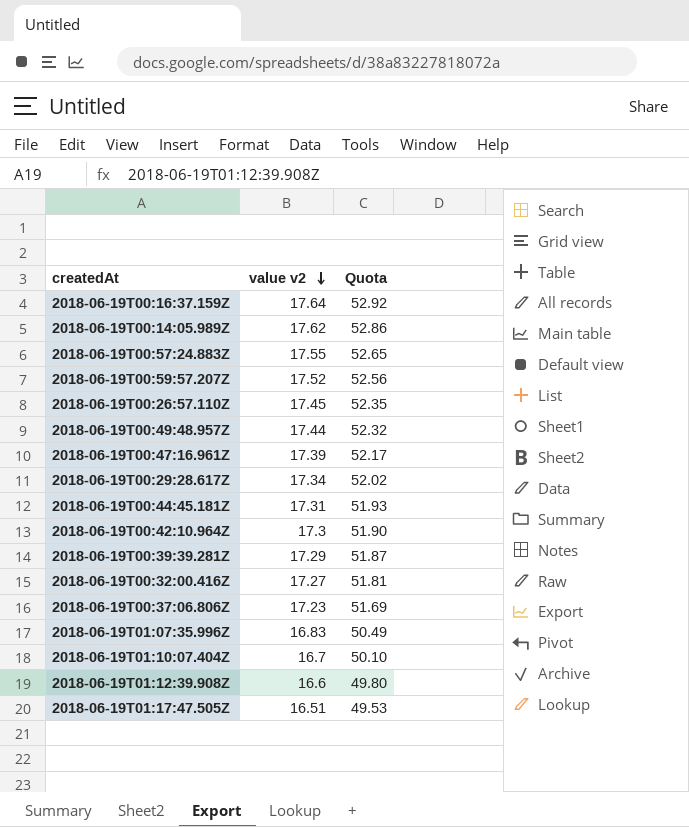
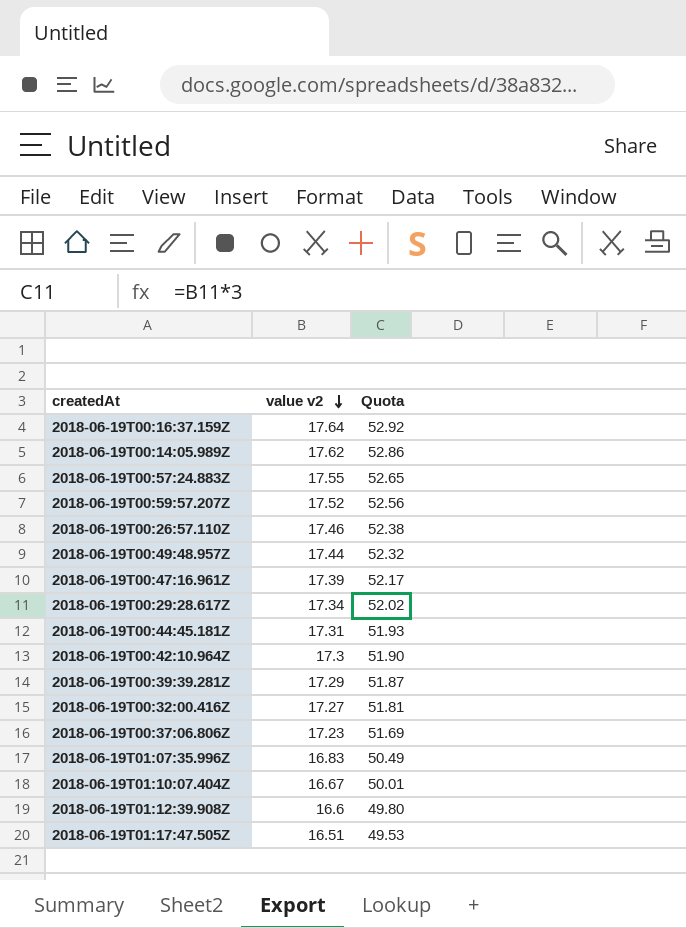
2018-06-19T00:26:57.110Z | value v2: 17.45 -> 17.46
2018-06-19T00:26:57.110Z | Quota: 52.35 -> 52.38
2018-06-19T01:10:07.404Z | value v2: 16.7 -> 16.67
2018-06-19T01:10:07.404Z | Quota: 50.10 -> 50.01

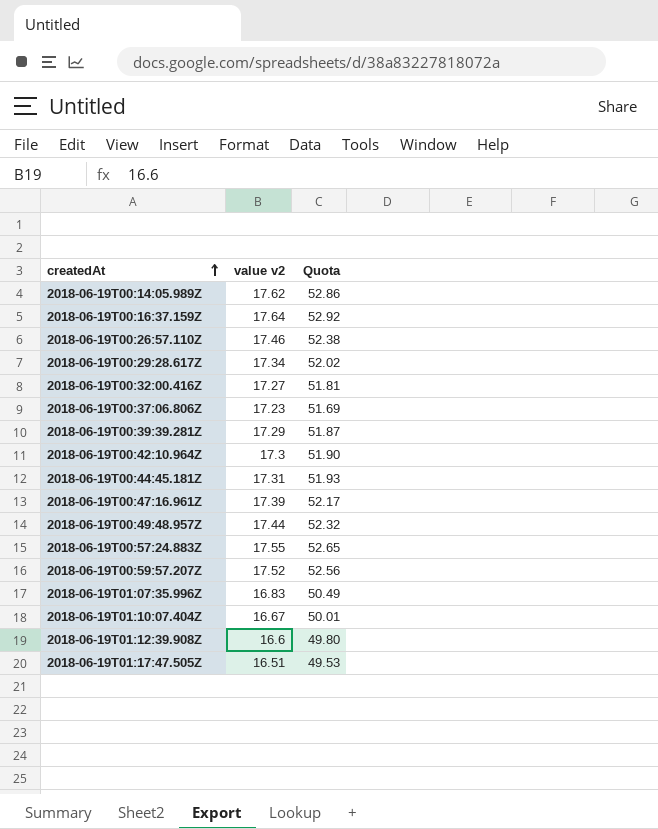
row order: value v2 descending -> createdAt ascending

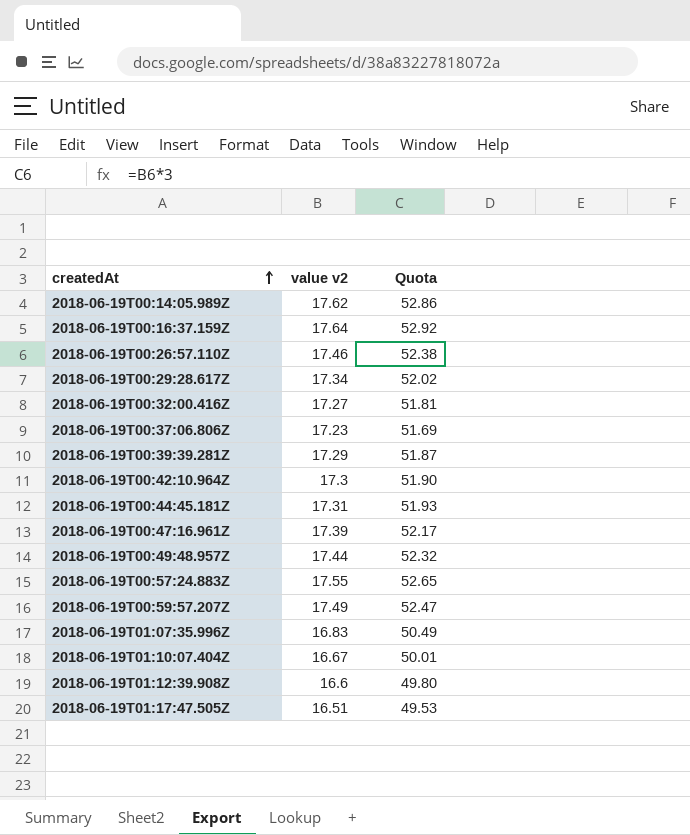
2018-06-19T00:59:57.207Z | value v2: 17.52 -> 17.49
2018-06-19T00:59:57.207Z | Quota: 52.56 -> 52.47

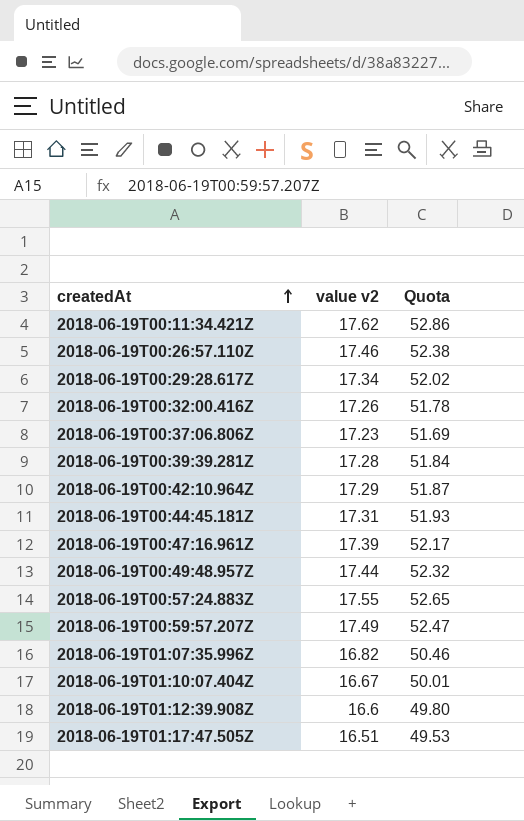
row 2018-06-19T00:14:05.989Z: 17.62 | 52.86 -> none
row 2018-06-19T00:16:37.159Z: 17.64 | 52.92 -> none
row 2018-06-19T00:11:34.421Z: none -> 17.62 | 52.86
2018-06-19T00:32:00.416Z | value v2: 17.27 -> 17.26
2018-06-19T00:32:00.416Z | Quota: 51.81 -> 51.78
2018-06-19T00:39:39.281Z | value v2: 17.29 -> 17.28
2018-06-19T00:39:39.281Z | Quota: 51.87 -> 51.84
2018-06-19T00:42:10.964Z | value v2: 17.3 -> 17.29
2018-06-19T00:42:10.964Z | Quota: 51.90 -> 51.87
2018-06-19T01:07:35.996Z | value v2: 16.83 -> 16.82
2018-06-19T01:07:35.996Z | Quota: 50.49 -> 50.46

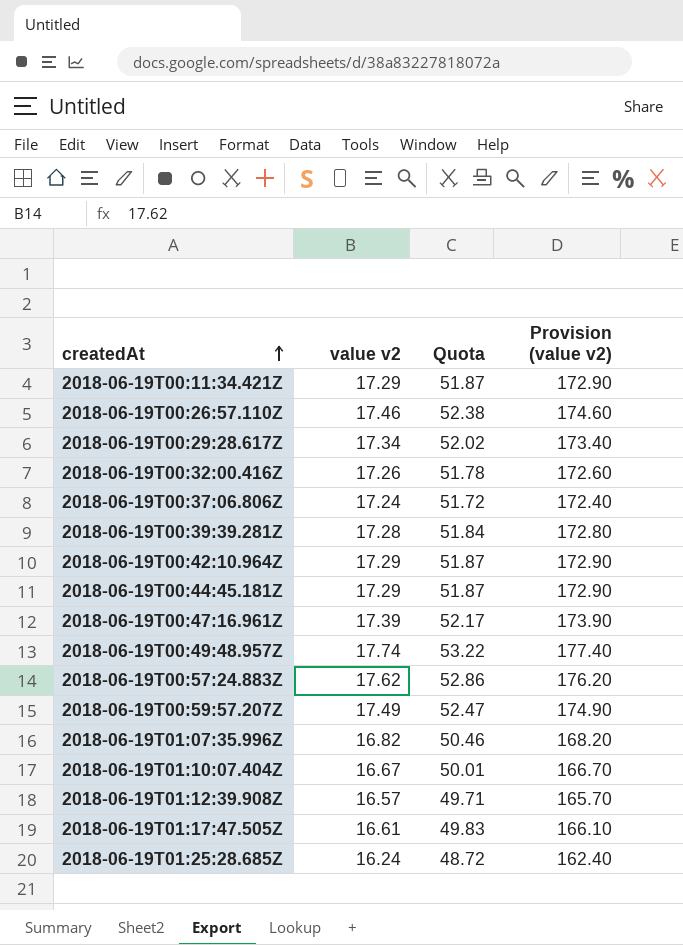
column Provision (value v2) | formula: none -> [value v2] * 10
2018-06-19T00:11:34.421Z | value v2: 17.62 -> 17.29
2018-06-19T00:11:34.421Z | Quota: 52.86 -> 51.87
2018-06-19T00:37:06.806Z | value v2: 17.23 -> 17.24
2018-06-19T00:37:06.806Z | Quota: 51.69 -> 51.72
2018-06-19T00:44:45.181Z | value v2: 17.31 -> 17.29
2018-06-19T00:44:45.181Z | Quota: 51.93 -> 51.87
2018-06-19T00:49:48.957Z | value v2: 17.44 -> 17.74
2018-06-19T00:49:48.957Z | Quota: 52.32 -> 53.22
2018-06-19T00:57:24.883Z | value v2: 17.55 -> 17.62
2018-06-19T00:57:24.883Z | Quota: 52.65 -> 52.86
2018-06-19T01:12:39.908Z | value v2: 16.6 -> 16.57
2018-06-19T01:12:39.908Z | Quota: 49.80 -> 49.71
2018-06-19T01:17:47.505Z | value v2: 16.51 -> 16.61
2018-06-19T01:17:47.505Z | Quota: 49.53 -> 49.83
row 2018-06-19T01:25:28.685Z: none -> 16.24 | 48.72 | 162.40

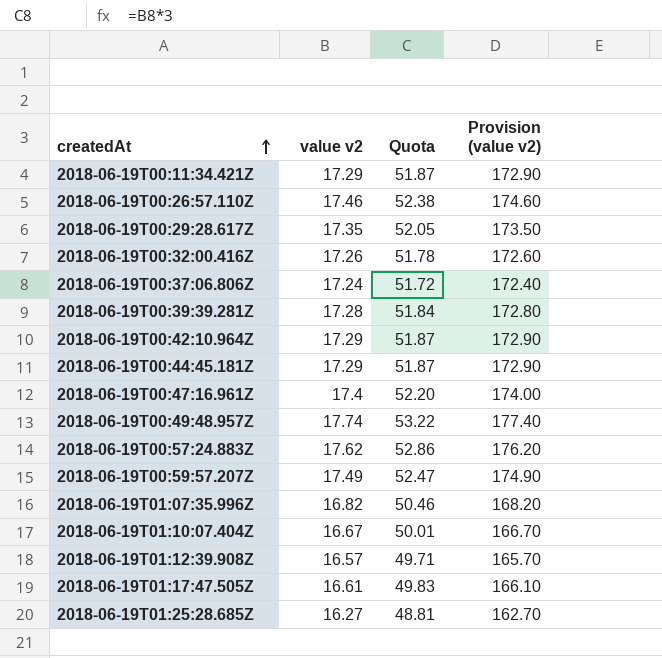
2018-06-19T00:29:28.617Z | value v2: 17.34 -> 17.35
2018-06-19T00:29:28.617Z | Quota: 52.02 -> 52.05
2018-06-19T00:29:28.617Z | Provision (value v2): 173.40 -> 173.50
2018-06-19T00:47:16.961Z | value v2: 17.39 -> 17.4
2018-06-19T00:47:16.961Z | Quota: 52.17 -> 52.20
2018-06-19T00:47:16.961Z | Provision (value v2): 173.90 -> 174.00
2018-06-19T01:25:28.685Z | value v2: 16.24 -> 16.27
2018-06-19T01:25:28.685Z | Quota: 48.72 -> 48.81
2018-06-19T01:25:28.685Z | Provision (value v2): 162.40 -> 162.70

